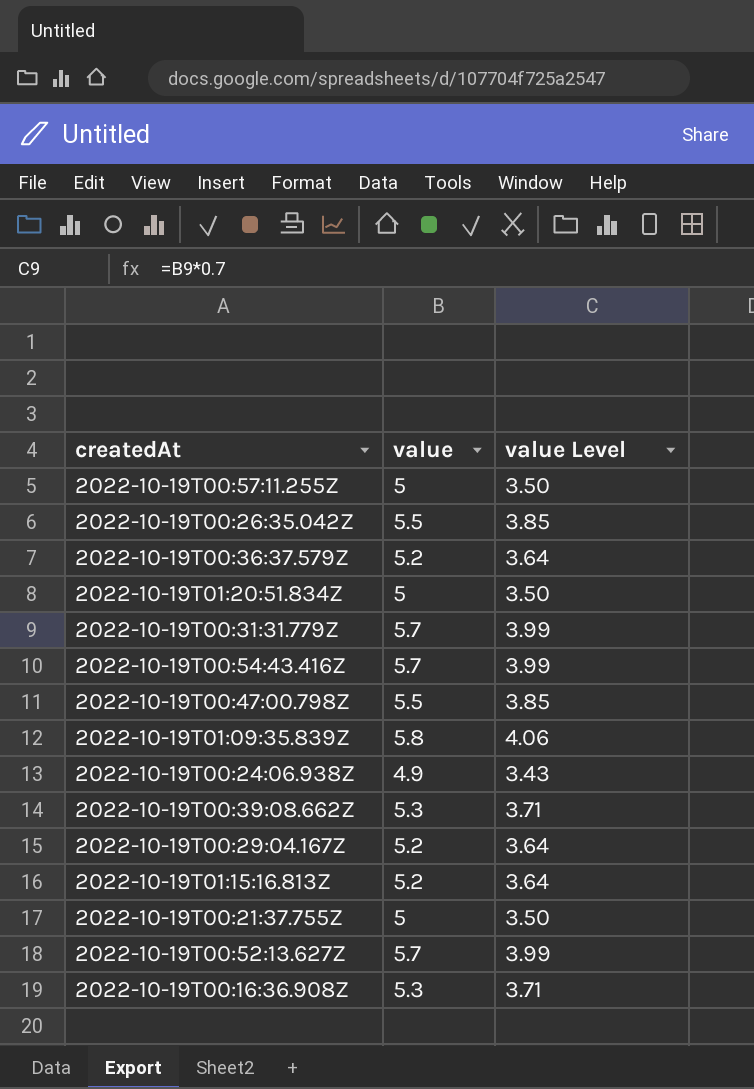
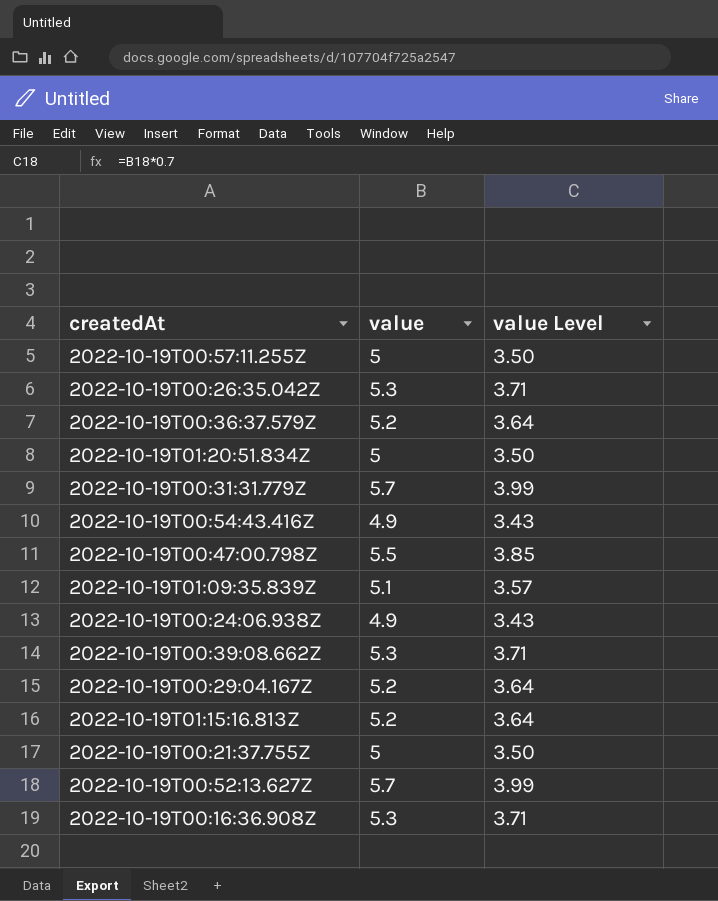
2022-10-19T00:26:35.042Z | value: 5.5 -> 5.3
2022-10-19T00:26:35.042Z | value Level: 3.85 -> 3.71
2022-10-19T00:54:43.416Z | value: 5.7 -> 4.9
2022-10-19T00:54:43.416Z | value Level: 3.99 -> 3.43
2022-10-19T01:09:35.839Z | value: 5.8 -> 5.1
2022-10-19T01:09:35.839Z | value Level: 4.06 -> 3.57

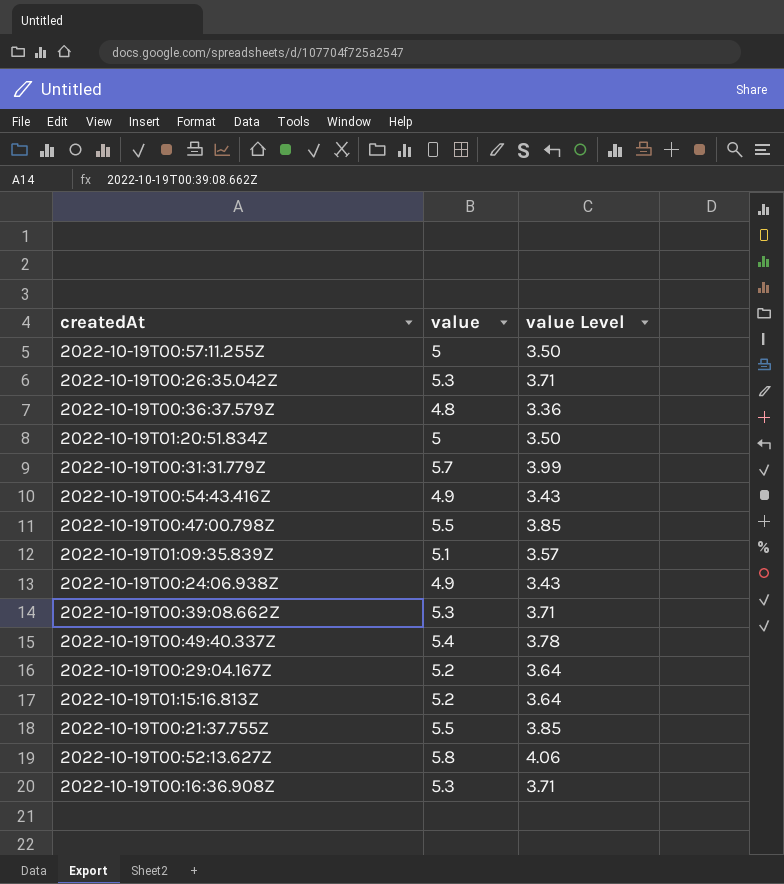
2022-10-19T00:36:37.579Z | value: 5.2 -> 4.8
2022-10-19T00:36:37.579Z | value Level: 3.64 -> 3.36
row 2022-10-19T00:49:40.337Z: none -> 5.4 | 3.78
2022-10-19T00:21:37.755Z | value: 5 -> 5.5
2022-10-19T00:21:37.755Z | value Level: 3.50 -> 3.85
2022-10-19T00:52:13.627Z | value: 5.7 -> 5.8
2022-10-19T00:52:13.627Z | value Level: 3.99 -> 4.06

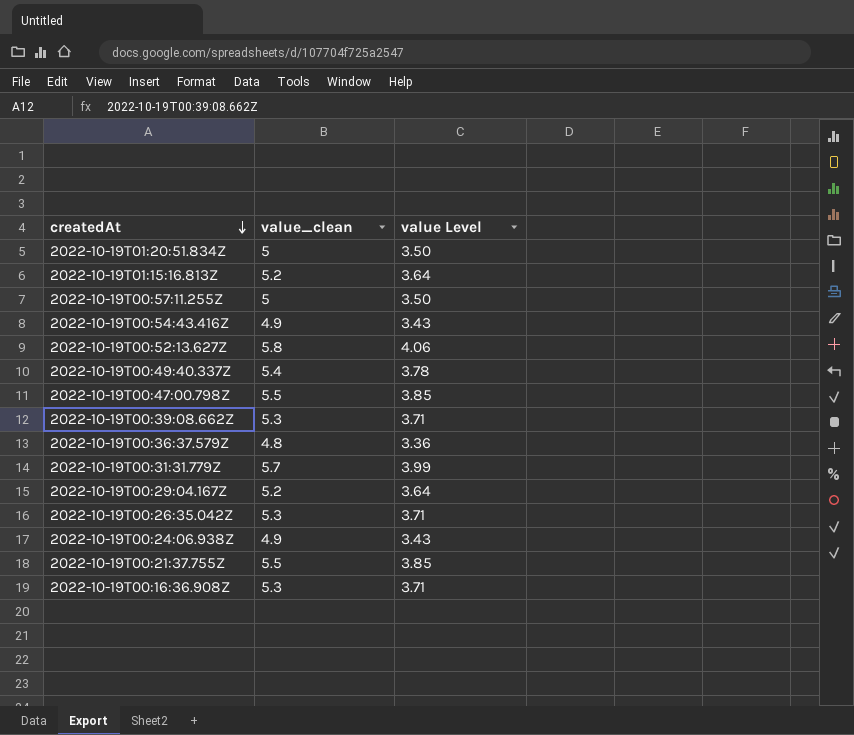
row order: none -> createdAt descending
column name: value -> value_clean
row 2022-10-19T01:09:35.839Z: 5.1 | 3.57 -> none

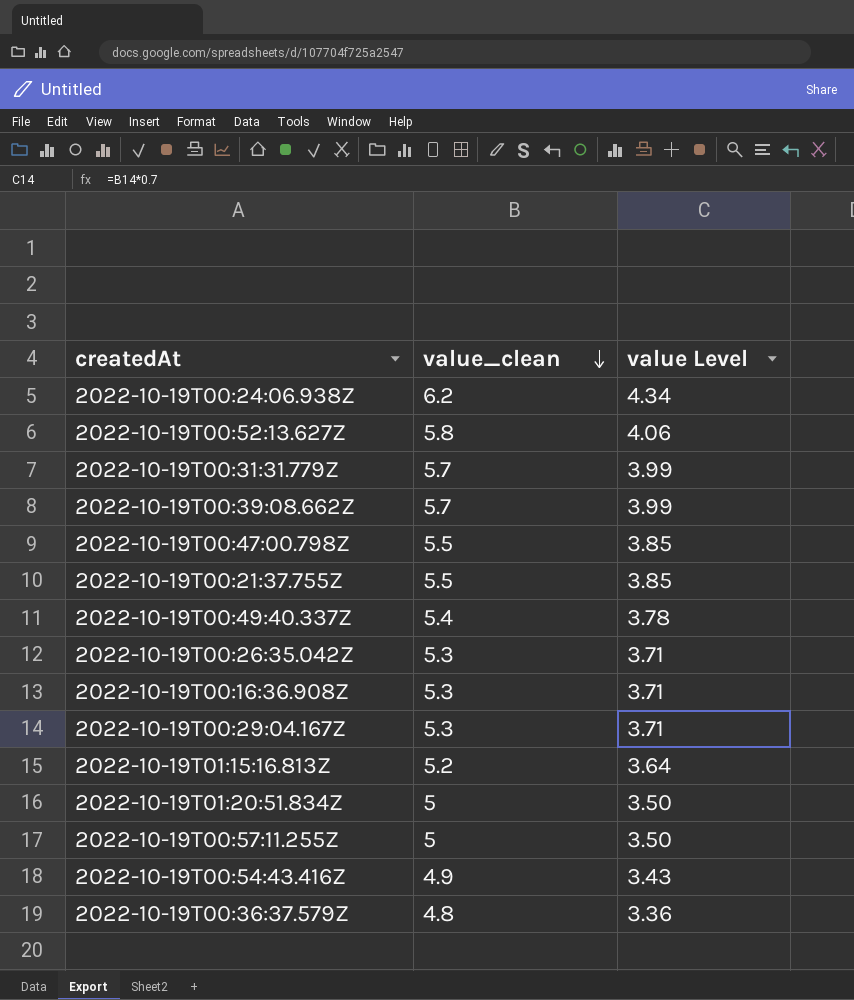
row order: createdAt descending -> value_clean descending
2022-10-19T00:24:06.938Z | value_clean: 4.9 -> 6.2
2022-10-19T00:24:06.938Z | value Level: 3.43 -> 4.34
2022-10-19T00:39:08.662Z | value_clean: 5.3 -> 5.7
2022-10-19T00:39:08.662Z | value Level: 3.71 -> 3.99
2022-10-19T00:29:04.167Z | value_clean: 5.2 -> 5.3
2022-10-19T00:29:04.167Z | value Level: 3.64 -> 3.71

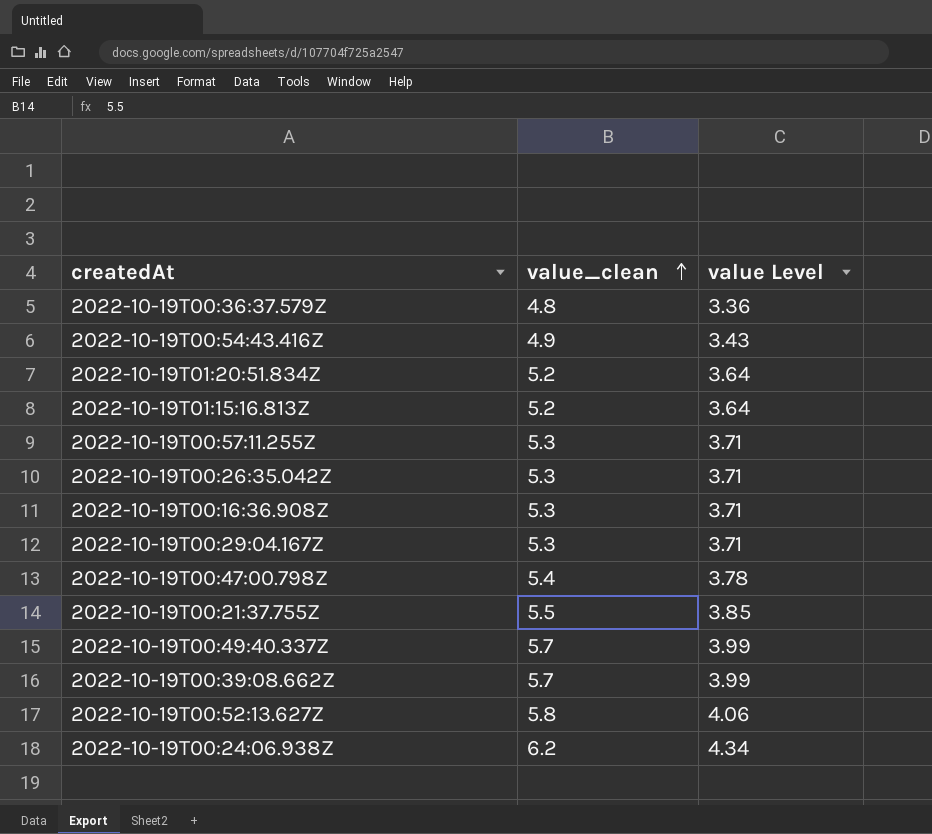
row order: value_clean descending -> value_clean ascending
row 2022-10-19T00:31:31.779Z: 5.7 | 3.99 -> none
2022-10-19T01:20:51.834Z | value_clean: 5 -> 5.2
2022-10-19T01:20:51.834Z | value Level: 3.50 -> 3.64
2022-10-19T00:57:11.255Z | value_clean: 5 -> 5.3
2022-10-19T00:57:11.255Z | value Level: 3.50 -> 3.71
2022-10-19T00:47:00.798Z | value_clean: 5.5 -> 5.4
2022-10-19T00:47:00.798Z | value Level: 3.85 -> 3.78
2022-10-19T00:49:40.337Z | value_clean: 5.4 -> 5.7
2022-10-19T00:49:40.337Z | value Level: 3.78 -> 3.99

